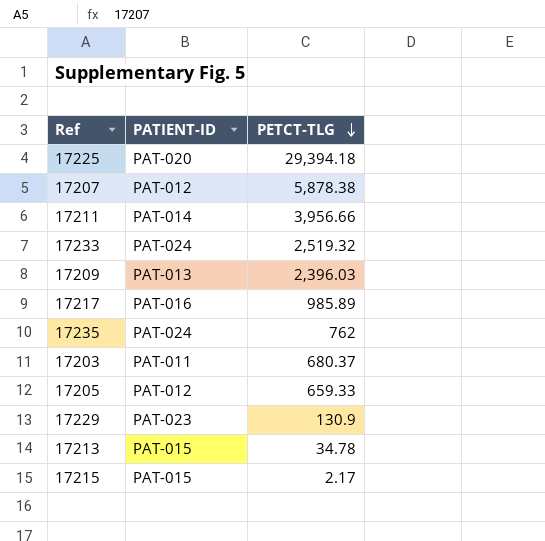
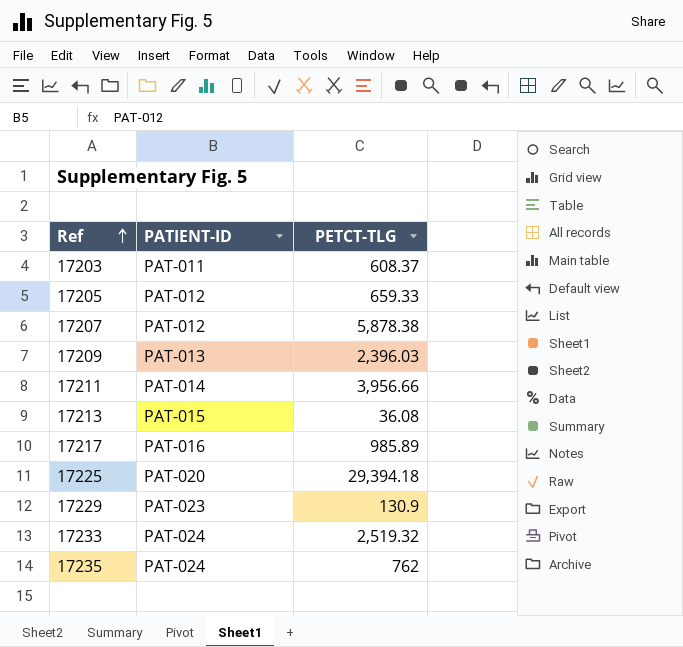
row order: PETCT-TLG descending -> Ref ascending
row 17215: PAT-015 | 2.17 -> none
17203 | PETCT-TLG: 680.37 -> 608.37
17213 | PETCT-TLG: 34.78 -> 36.08

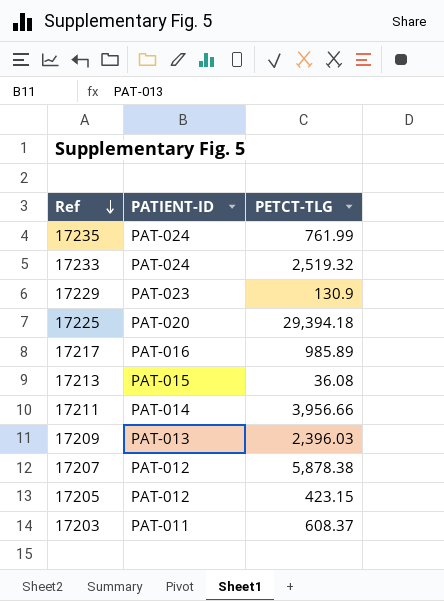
row order: Ref ascending -> Ref descending
17235 | PETCT-TLG: 762 -> 761.99
17205 | PETCT-TLG: 659.33 -> 423.15

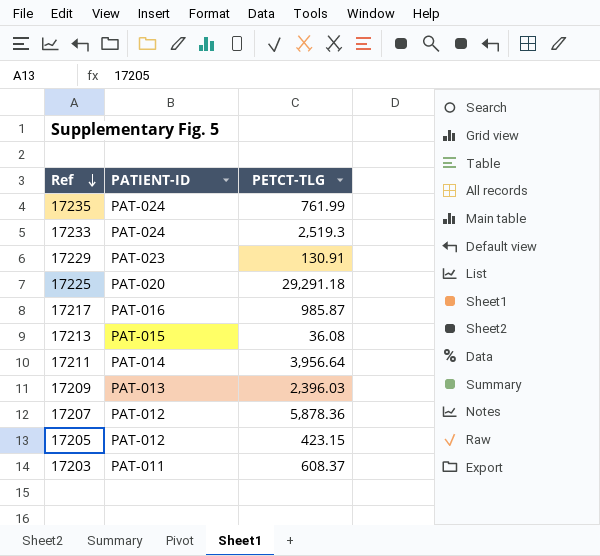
17233 | PETCT-TLG: 2,519.32 -> 2,519.3
17229 | PETCT-TLG: 130.9 -> 130.91
17225 | PETCT-TLG: 29,394.18 -> 29,291.18
17217 | PETCT-TLG: 985.89 -> 985.87
17211 | PETCT-TLG: 3,956.66 -> 3,956.64
17207 | PETCT-TLG: 5,878.38 -> 5,878.36

